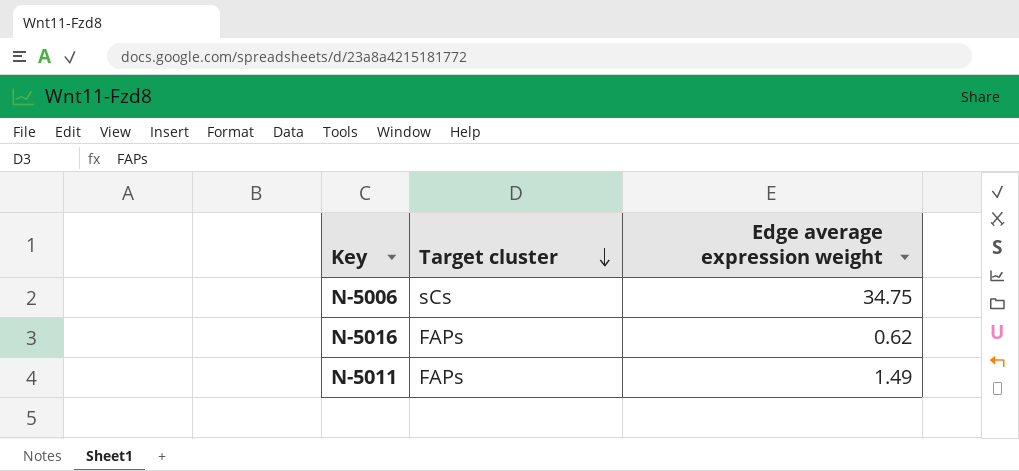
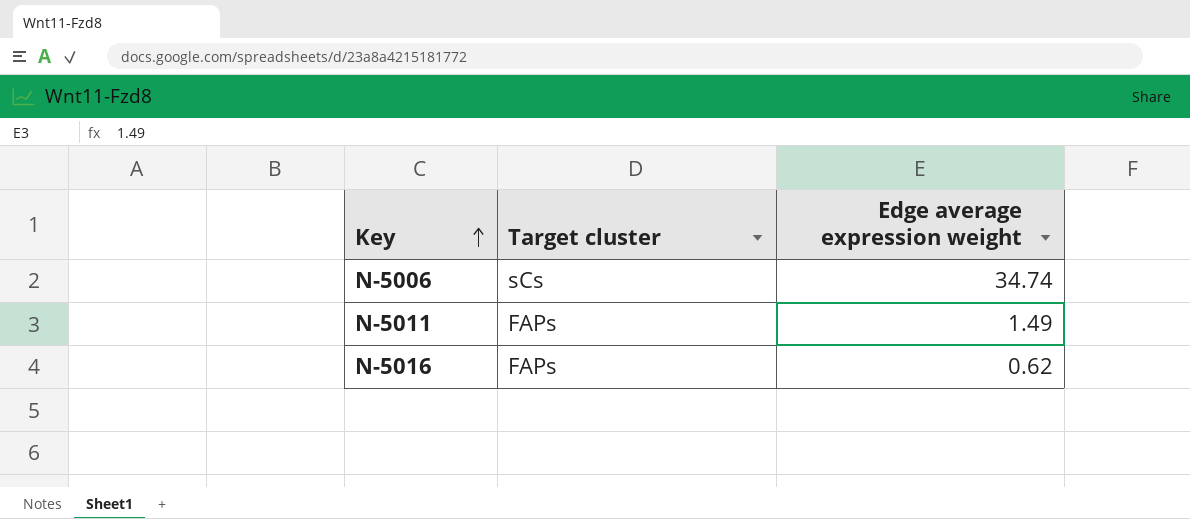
row order: Target cluster descending -> Key ascending
N-5006 | Edge average expression weight: 34.75 -> 34.74

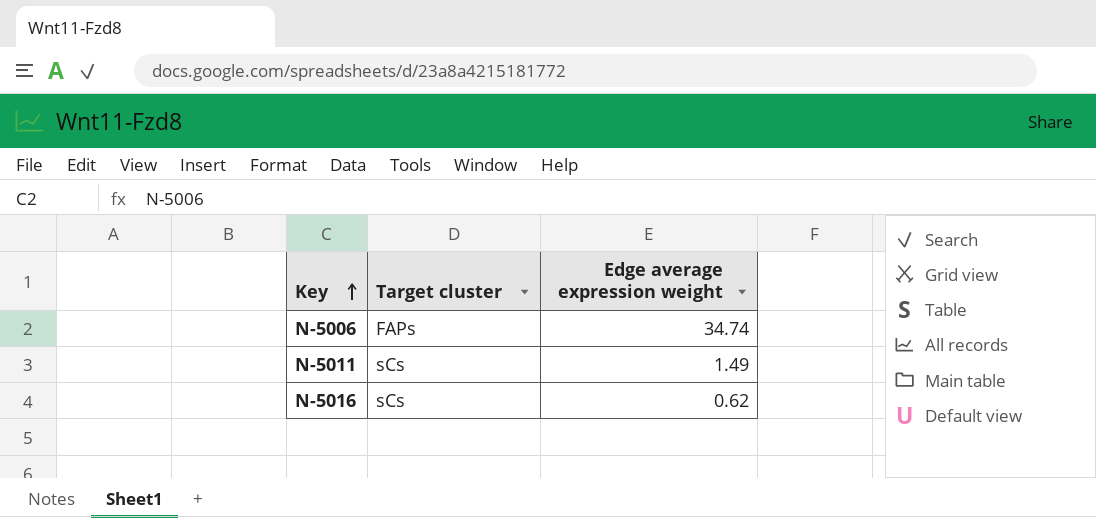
N-5006 | Target cluster: sCs -> FAPs
N-5011 | Target cluster: FAPs -> sCs
N-5016 | Target cluster: FAPs -> sCs

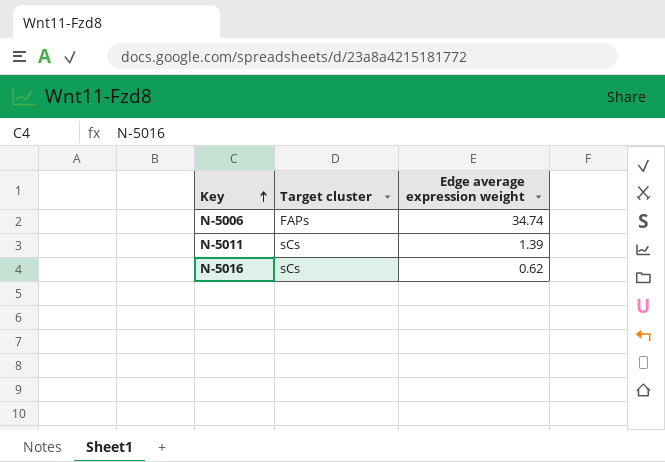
N-5011 | Edge average expression weight: 1.49 -> 1.39

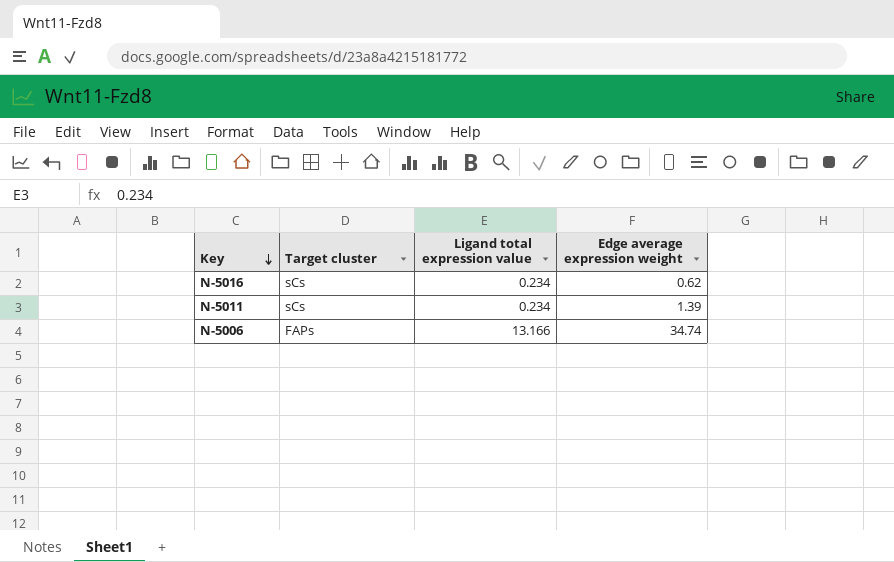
row order: Key ascending -> Key descending
column Ligand total expression value | position: none -> 3

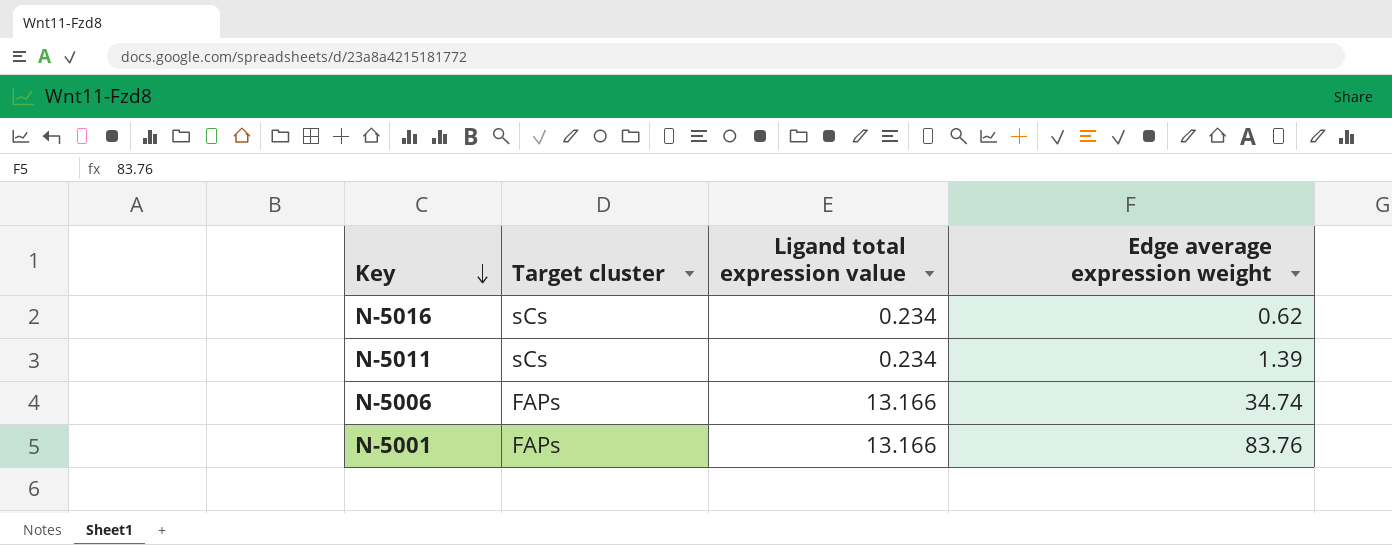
row N-5001: none -> FAPs | 13.166 | 83.76

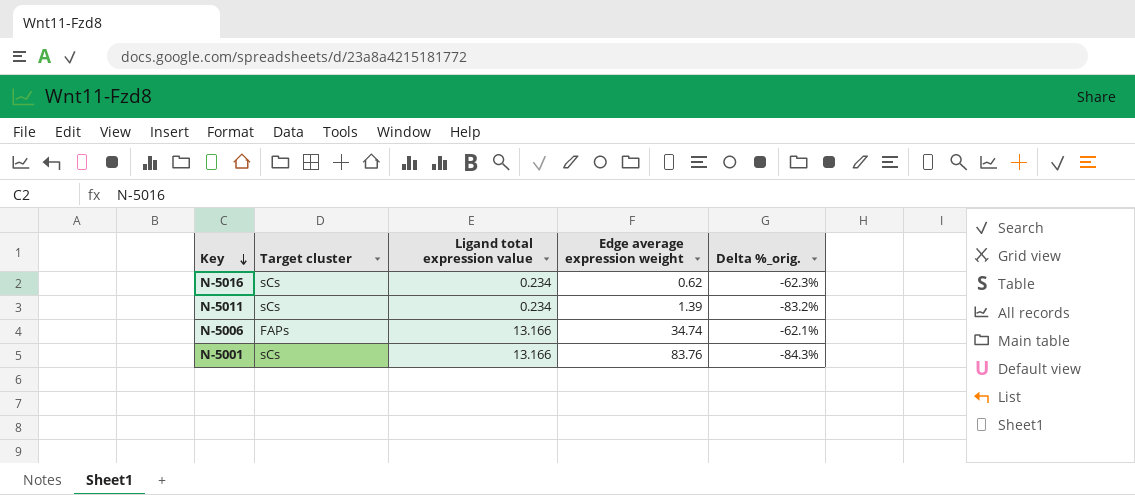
column Delta %_orig. | formula: none -> ([Ligand total expression value] - [Edge average expression weight]) / [Edge average expression weight]
N-5001 | Target cluster: FAPs -> sCs

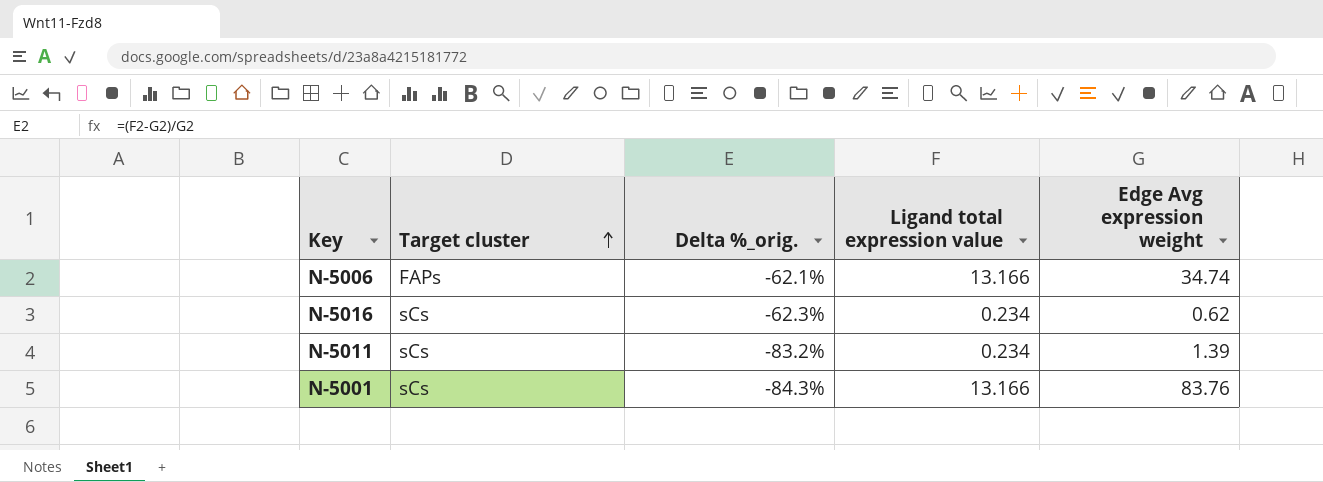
row order: Key descending -> Target cluster ascending
column Delta %_orig. | position: 5 -> 3
column name: Edge average expression weight -> Edge Avg expression weight

